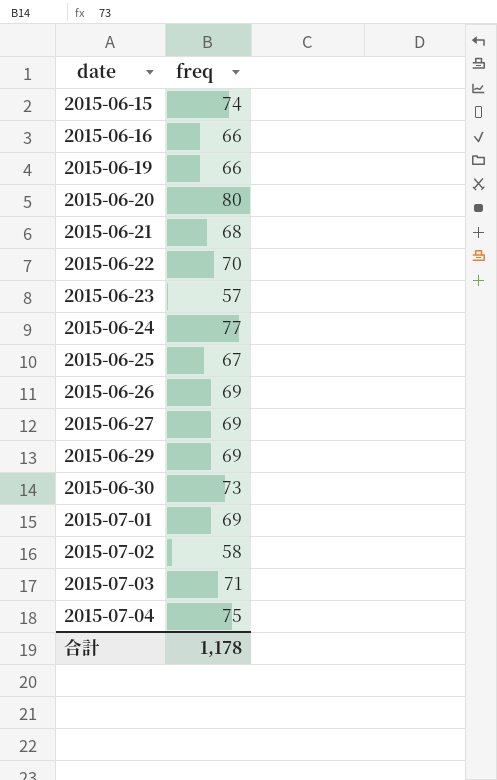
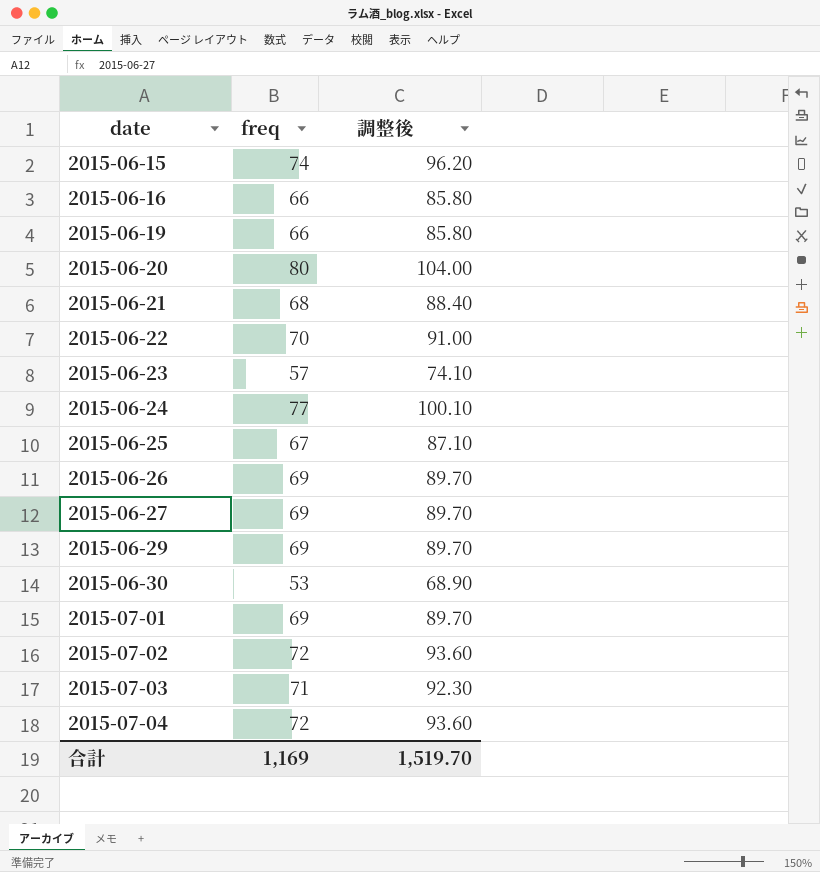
column 調整後 | formula: none -> [freq] * 1.3
2015-06-30 | freq: 73 -> 53
2015-07-02 | freq: 58 -> 72
2015-07-04 | freq: 75 -> 72
合計 | freq: 1,178 -> 1,169

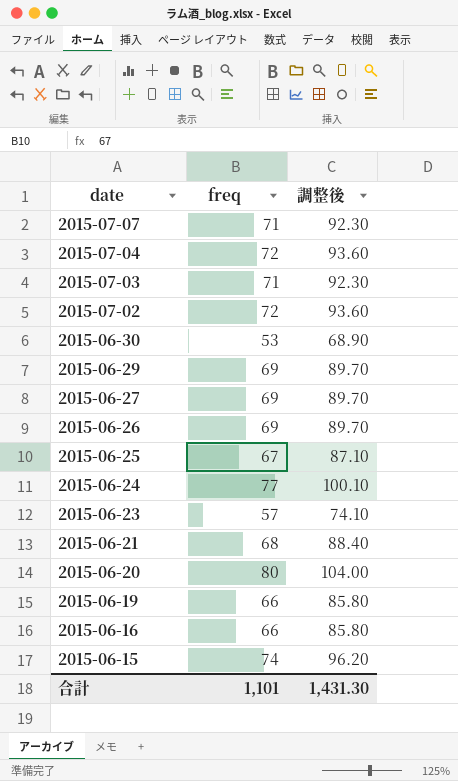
row order: date ascending -> date descending
row 2015-06-22: 70 | 91.00 -> none
row 2015-07-01: 69 | 89.70 -> none
row 2015-07-07: none -> 71 | 92.30
合計 | freq: 1,169 -> 1,101
合計 | 調整後: 1,519.70 -> 1,431.30

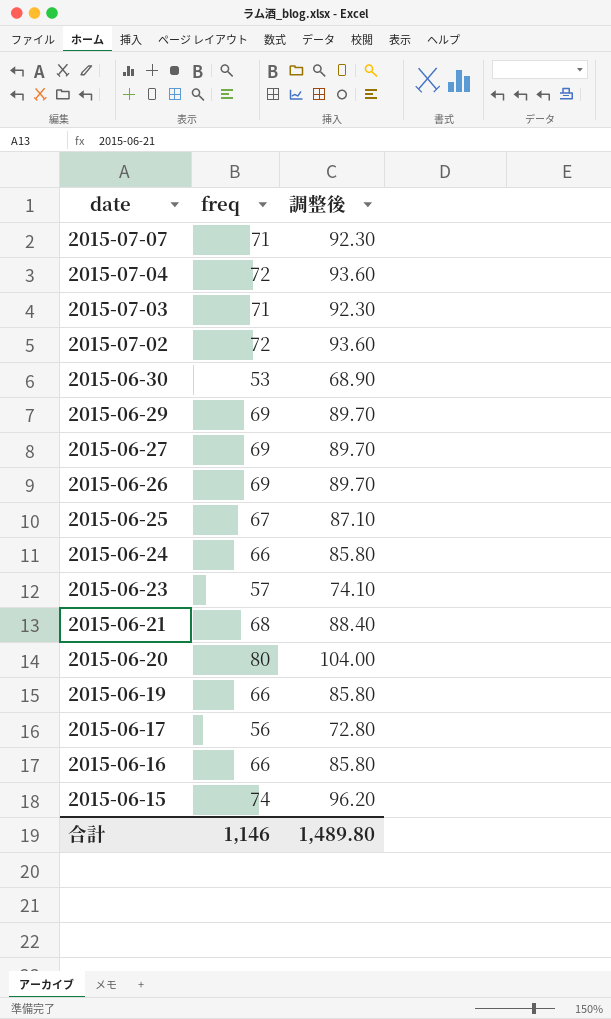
2015-06-24 | freq: 77 -> 66
2015-06-24 | 調整後: 100.10 -> 85.80
row 2015-06-17: none -> 56 | 72.80
合計 | freq: 1,101 -> 1,146
合計 | 調整後: 1,431.30 -> 1,489.80

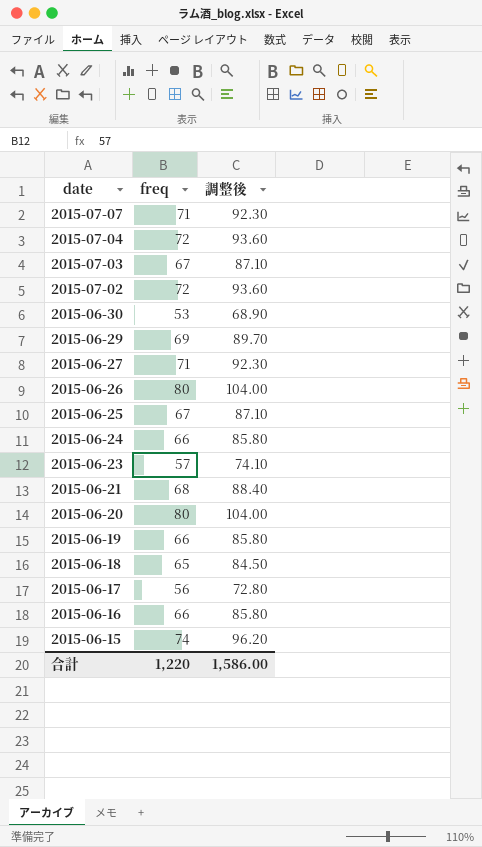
2015-07-03 | freq: 71 -> 67
2015-07-03 | 調整後: 92.30 -> 87.10
2015-06-27 | freq: 69 -> 71
2015-06-27 | 調整後: 89.70 -> 92.30
2015-06-26 | freq: 69 -> 80
2015-06-26 | 調整後: 89.70 -> 104.00
row 2015-06-18: none -> 65 | 84.50
合計 | freq: 1,146 -> 1,220
合計 | 調整後: 1,489.80 -> 1,586.00

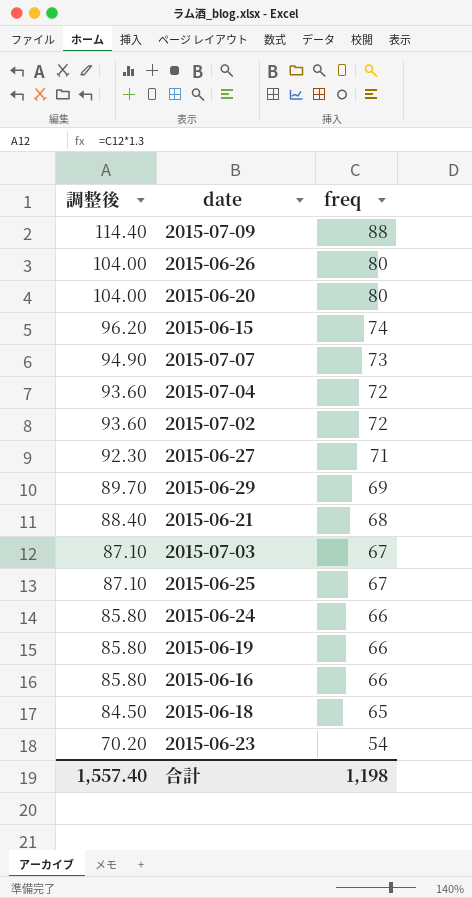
row order: date descending -> 調整後 descending
column 調整後 | position: 3 -> 1
row 2015-06-30: 53 | 68.90 -> none
row 2015-06-17: 56 | 72.80 -> none
row 2015-07-09: none -> 114.40 | 88
2015-07-07 | 調整後: 92.30 -> 94.90
2015-07-07 | freq: 71 -> 73
2015-06-23 | 調整後: 74.10 -> 70.20
2015-06-23 | freq: 57 -> 54
合計 | 調整後: 1,586.00 -> 1,557.40
合計 | freq: 1,220 -> 1,198

